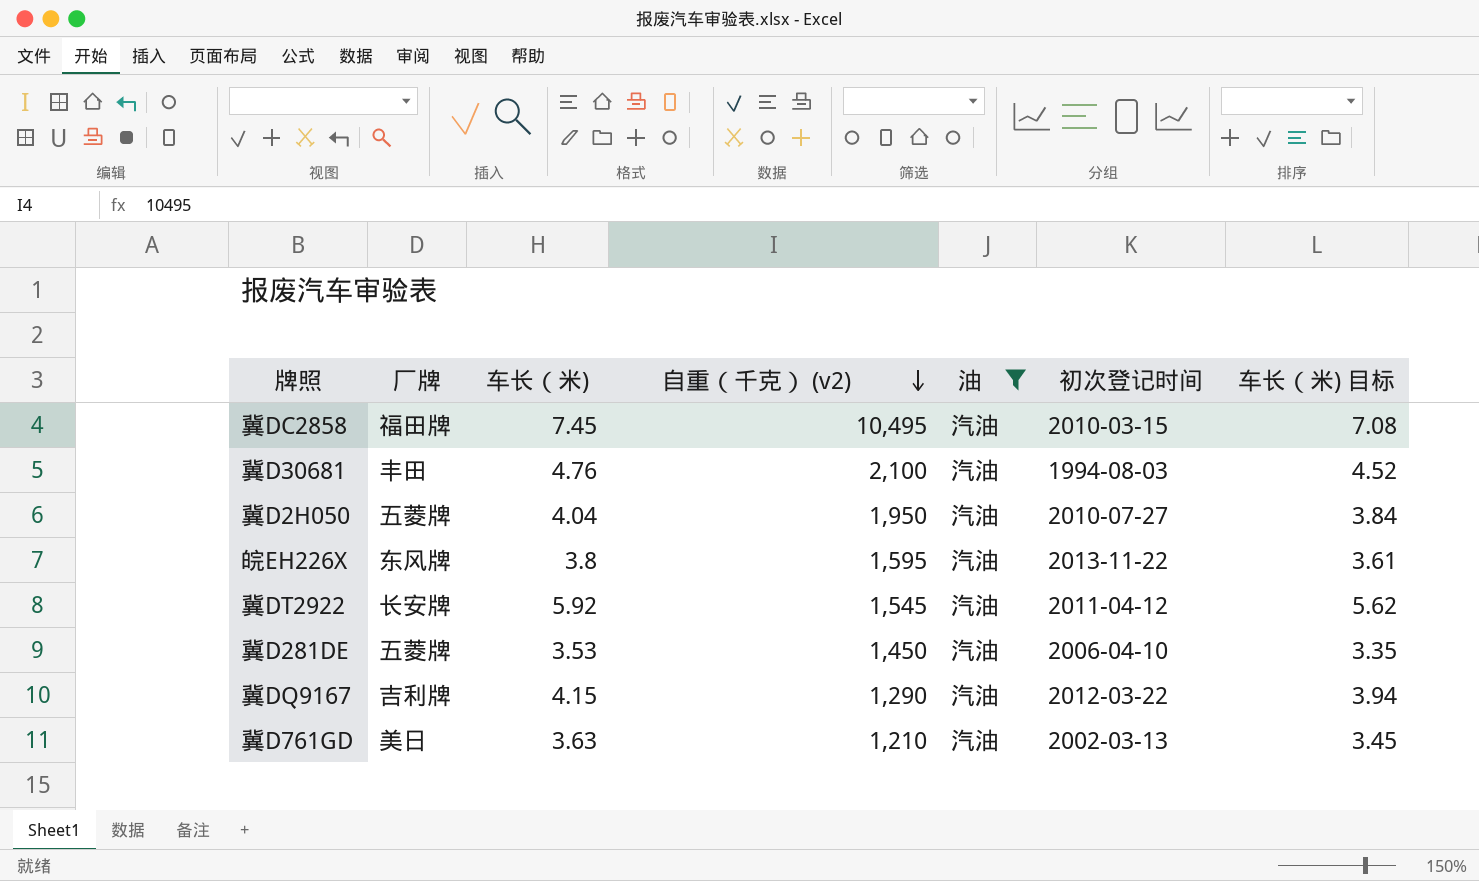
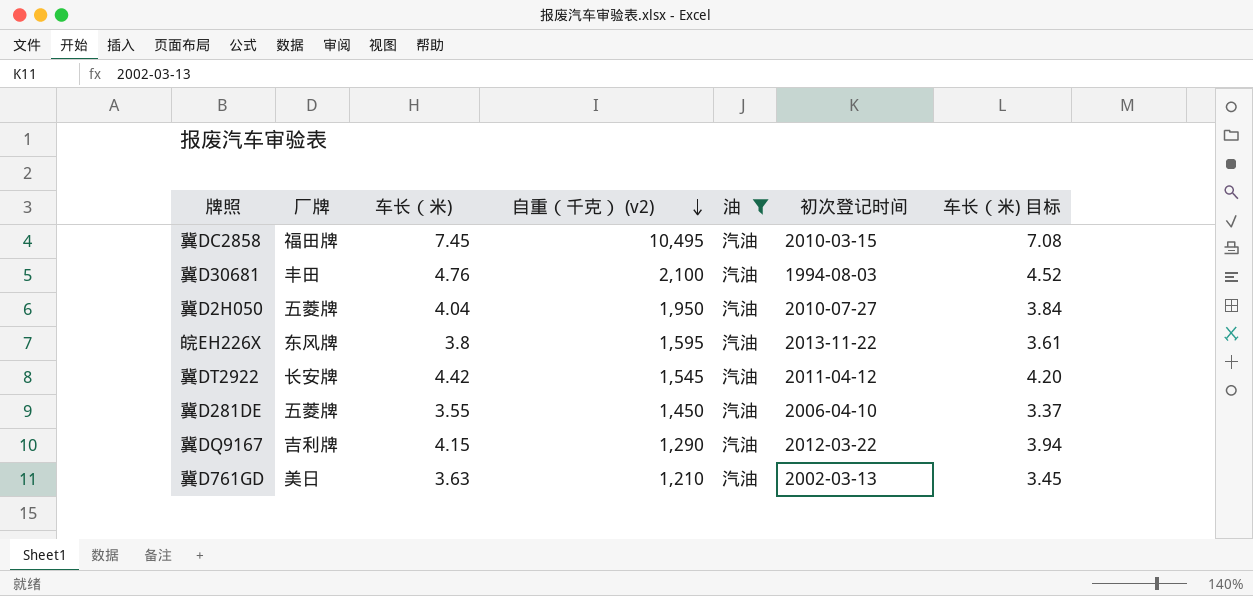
冀DT2922 | 车长（米): 5.92 -> 4.42
冀DT2922 | 车长（米) 目标: 5.62 -> 4.20
冀D281DE | 车长（米): 3.53 -> 3.55
冀D281DE | 车长（米) 目标: 3.35 -> 3.37

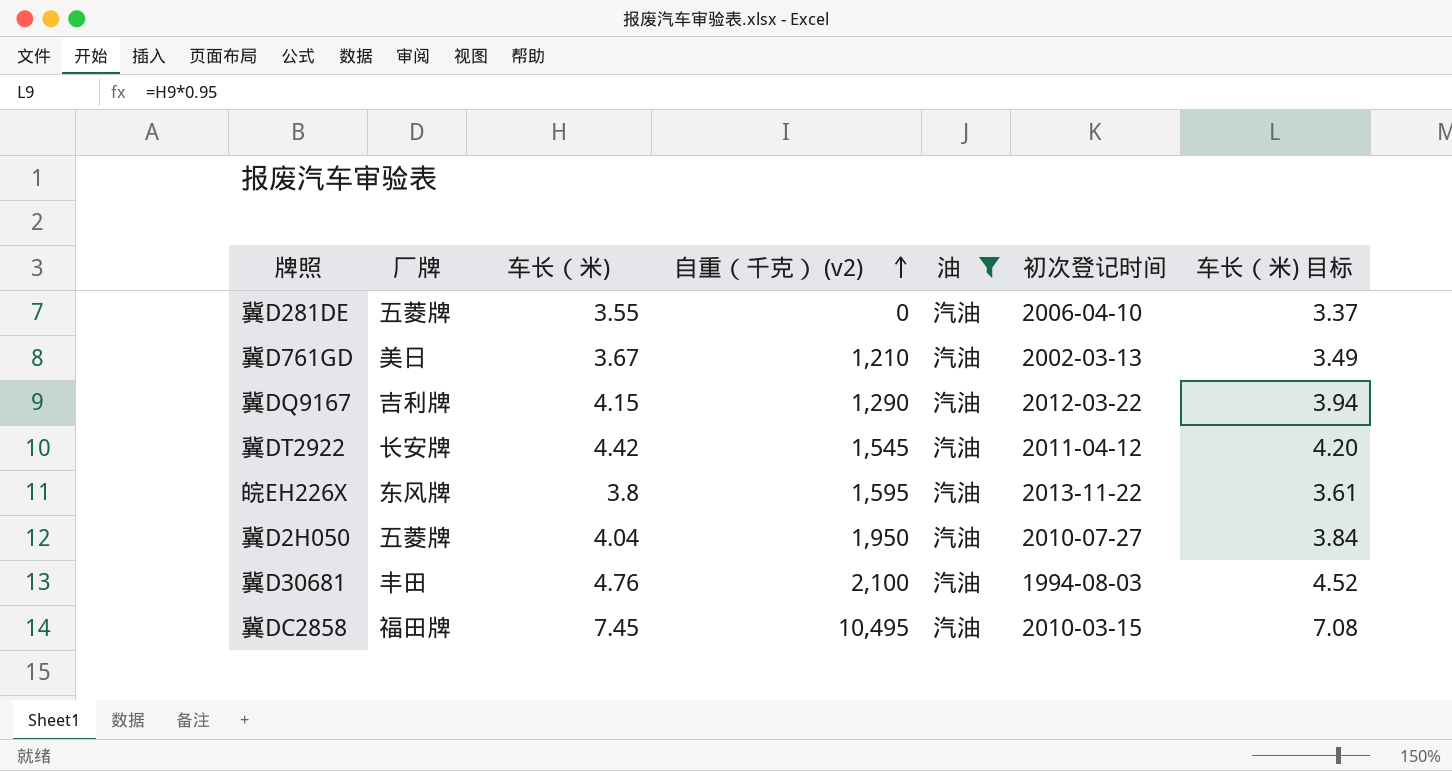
row order: 自重（千克） (v2) descending -> 自重（千克） (v2) ascending
冀D281DE | 自重（千克） (v2): 1,450 -> 0
冀D761GD | 车长（米): 3.63 -> 3.67
冀D761GD | 车长（米) 目标: 3.45 -> 3.49

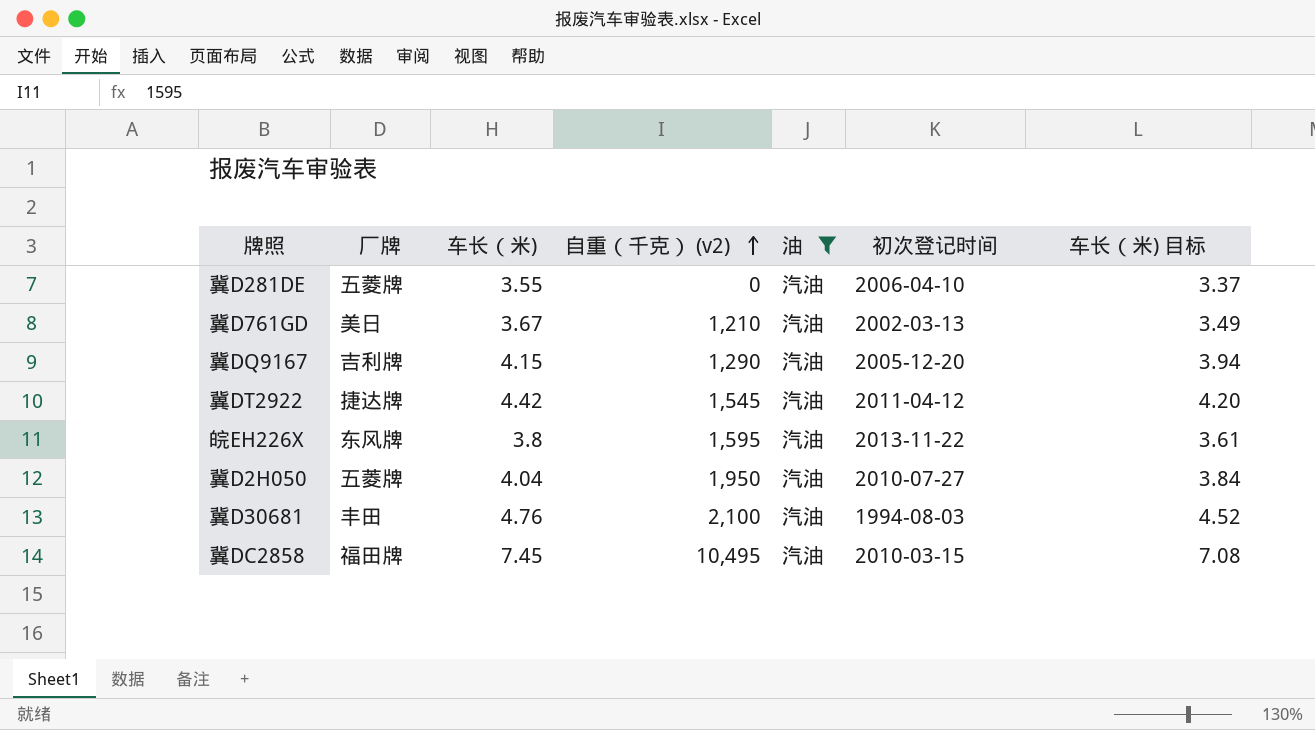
冀DQ9167 | 初次登记时间: 2012-03-22 -> 2005-12-20
冀DT2922 | 厂牌: 长安牌 -> 捷达牌

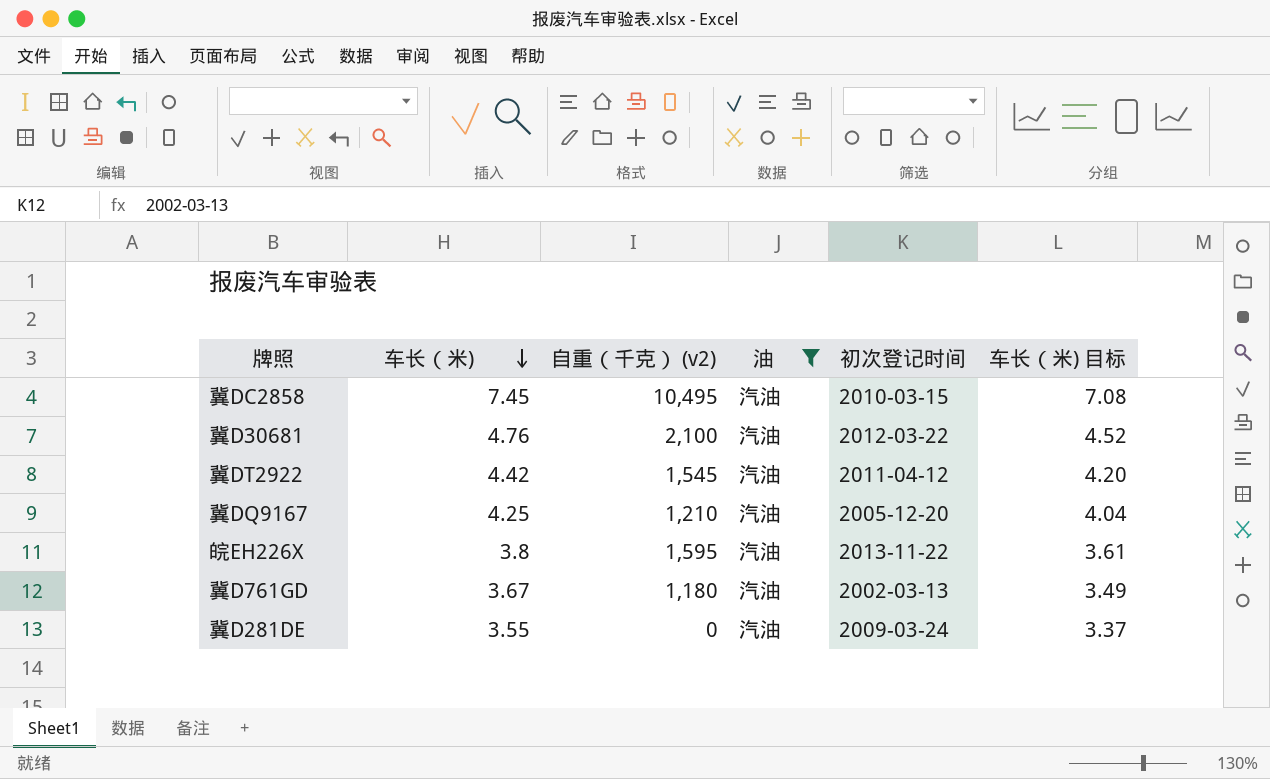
row order: 自重（千克） (v2) ascending -> 车长（米) descending
column 厂牌 | position: 2 -> none
row 冀D2H050: 五菱牌 | 4.04 | 1,950 | 汽油 | 2010-07-27 | 3.84 -> none
冀D30681 | 初次登记时间: 1994-08-03 -> 2012-03-22
冀DQ9167 | 车长（米): 4.15 -> 4.25
冀DQ9167 | 自重（千克） (v2): 1,290 -> 1,210
冀DQ9167 | 车长（米) 目标: 3.94 -> 4.04
冀D761GD | 自重（千克） (v2): 1,210 -> 1,180
冀D281DE | 初次登记时间: 2006-04-10 -> 2009-03-24

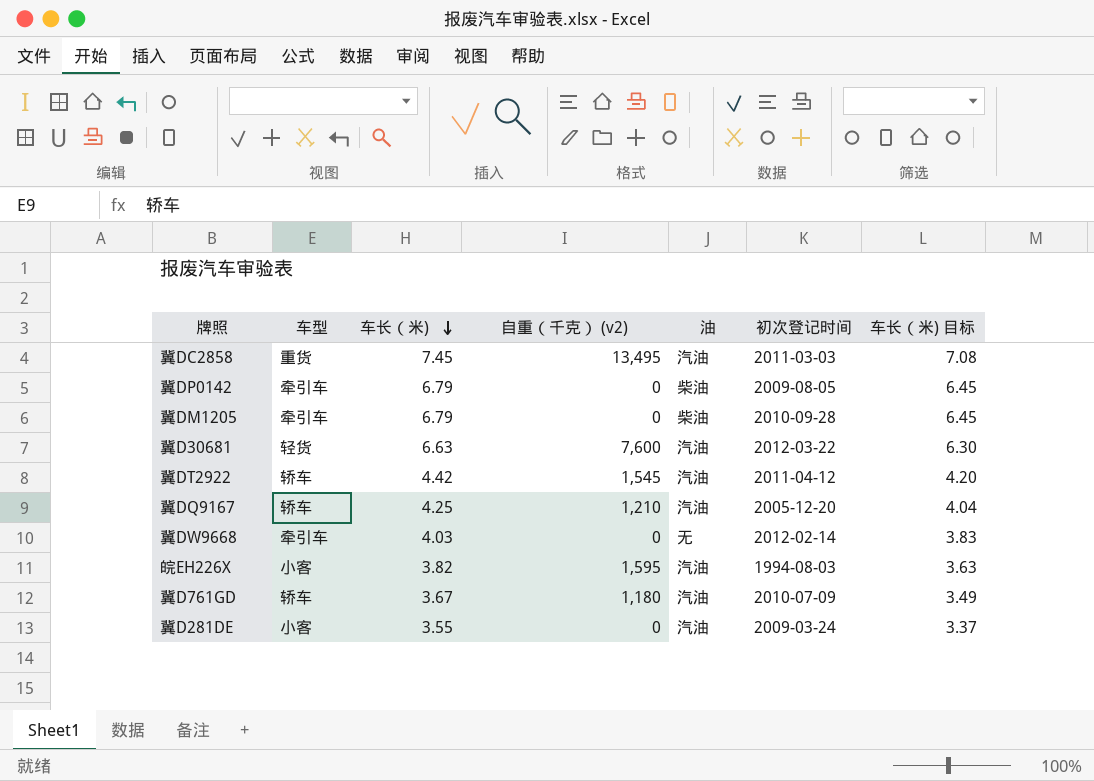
filter: 油 = 汽油 -> none
column 车型 | position: none -> 2
冀DC2858 | 自重（千克） (v2): 10,495 -> 13,495
冀DC2858 | 初次登记时间: 2010-03-15 -> 2011-03-03
冀D30681 | 车长（米): 4.76 -> 6.63
冀D30681 | 自重（千克） (v2): 2,100 -> 7,600
冀D30681 | 车长（米) 目标: 4.52 -> 6.30
皖EH226X | 车长（米): 3.8 -> 3.82
皖EH226X | 初次登记时间: 2013-11-22 -> 1994-08-03
皖EH226X | 车长（米) 目标: 3.61 -> 3.63
冀D761GD | 初次登记时间: 2002-03-13 -> 2010-07-09

